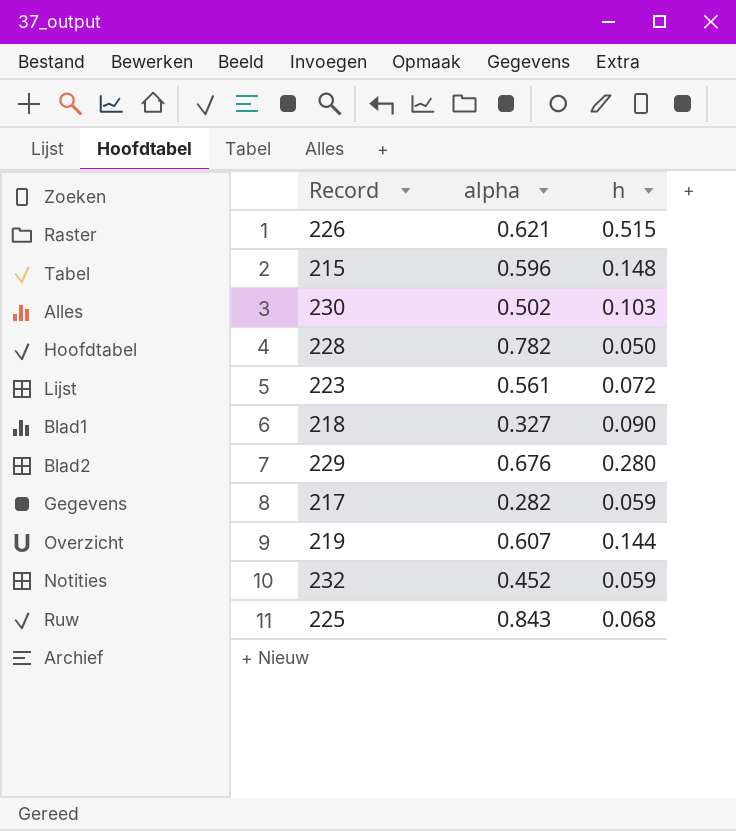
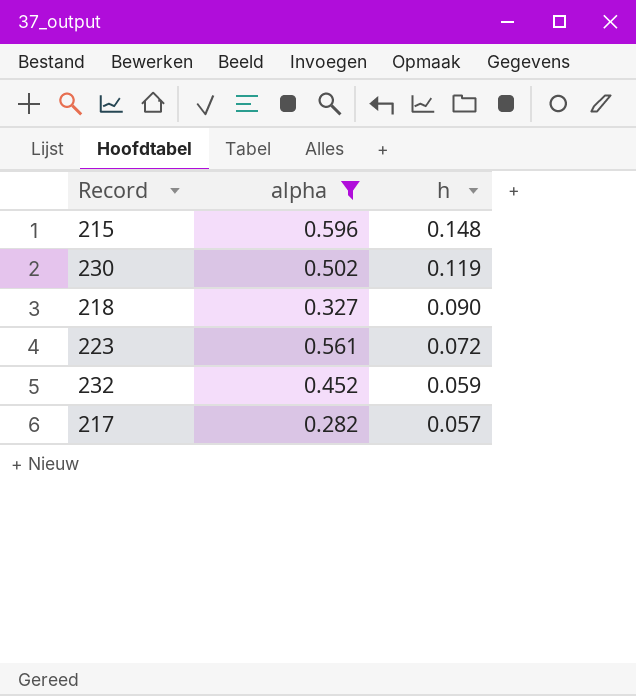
filter: none -> alpha <= 0.596
row order: none -> h descending
230 | h: 0.103 -> 0.119
217 | h: 0.059 -> 0.057

